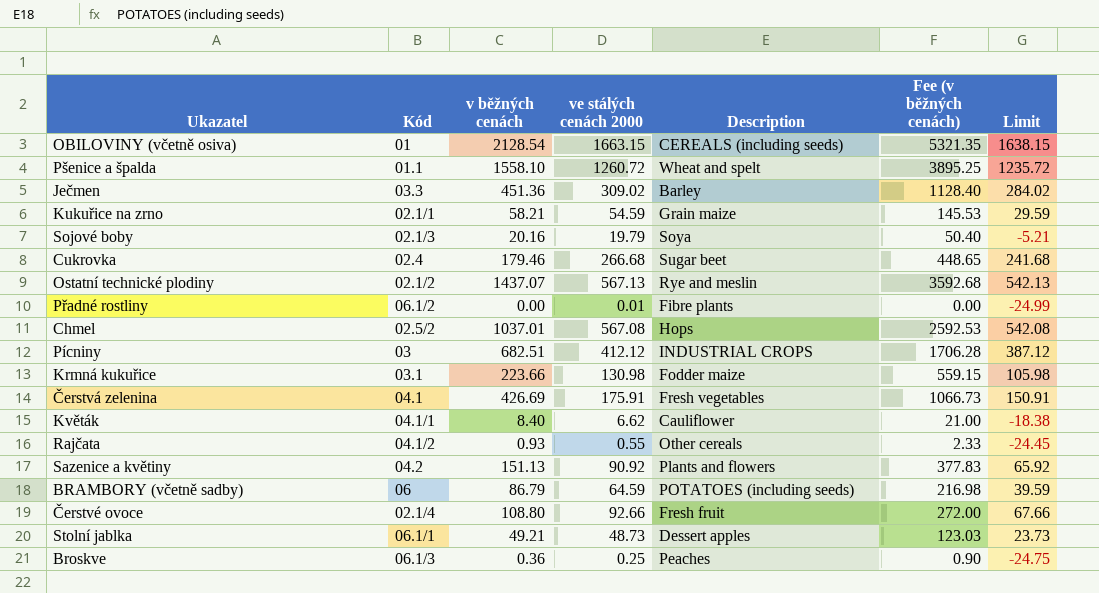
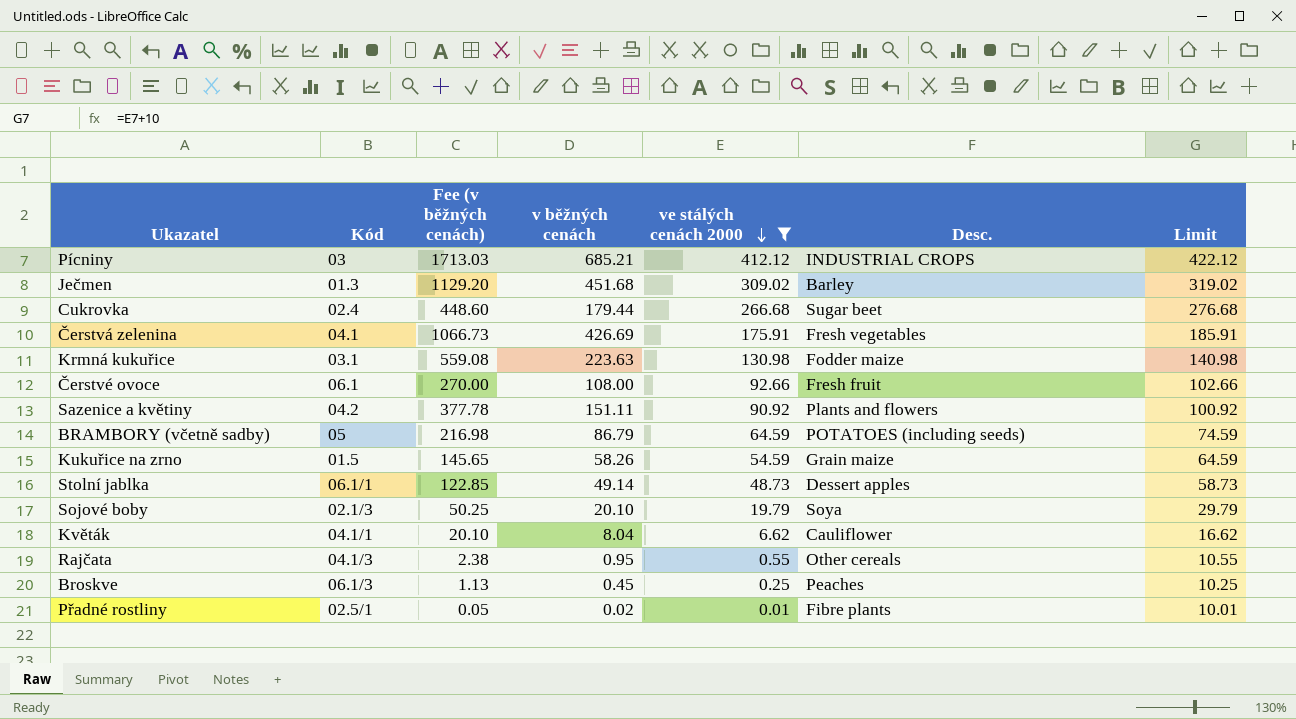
filter: none -> ve stálých cenách 2000 <= 412.12
row order: none -> ve stálých cenách 2000 descending
column Fee (v běžných cenách) | position: 6 -> 3
column name: Description -> Desc.
column Limit | formula: [ve stálých cenách 2000] - 25 -> [ve stálých cenách 2000] + 10
Pícniny | Fee (v běžných cenách): 1706.28 -> 1713.03
Pícniny | v běžných cenách: 682.51 -> 685.21
Ječmen | Kód: 03.3 -> 01.3
Ječmen | Fee (v běžných cenách): 1128.40 -> 1129.20
Ječmen | v běžných cenách: 451.36 -> 451.68
Cukrovka | Fee (v běžných cenách): 448.65 -> 448.60
Cukrovka | v běžných cenách: 179.46 -> 179.44
Krmná kukuřice | Fee (v běžných cenách): 559.15 -> 559.08
Krmná kukuřice | v běžných cenách: 223.66 -> 223.63
Čerstvé ovoce | Kód: 02.1/4 -> 06.1
Čerstvé ovoce | Fee (v běžných cenách): 272.00 -> 270.00
Čerstvé ovoce | v běžných cenách: 108.80 -> 108.00
Sazenice a květiny | Fee (v běžných cenách): 377.83 -> 377.78
Sazenice a květiny | v běžných cenách: 151.13 -> 151.11
BRAMBORY (včetně sadby) | Kód: 06 -> 05
Kukuřice na zrno | Kód: 02.1/1 -> 01.5
Kukuřice na zrno | Fee (v běžných cenách): 145.53 -> 145.65
Kukuřice na zrno | v běžných cenách: 58.21 -> 58.26
Stolní jablka | Fee (v běžných cenách): 123.03 -> 122.85
Stolní jablka | v běžných cenách: 49.21 -> 49.14
Sojové boby | Fee (v běžných cenách): 50.40 -> 50.25
Sojové boby | v běžných cenách: 20.16 -> 20.10
Květák | Fee (v běžných cenách): 21.00 -> 20.10
Květák | v běžných cenách: 8.40 -> 8.04
Rajčata | Kód: 04.1/2 -> 04.1/3
Rajčata | Fee (v běžných cenách): 2.33 -> 2.38
Rajčata | v běžných cenách: 0.93 -> 0.95
Broskve | Fee (v běžných cenách): 0.90 -> 1.13
Broskve | v běžných cenách: 0.36 -> 0.45
Přadné rostliny | Kód: 06.1/2 -> 02.5/1
Přadné rostliny | Fee (v běžných cenách): 0.00 -> 0.05
Přadné rostliny | v běžných cenách: 0.00 -> 0.02

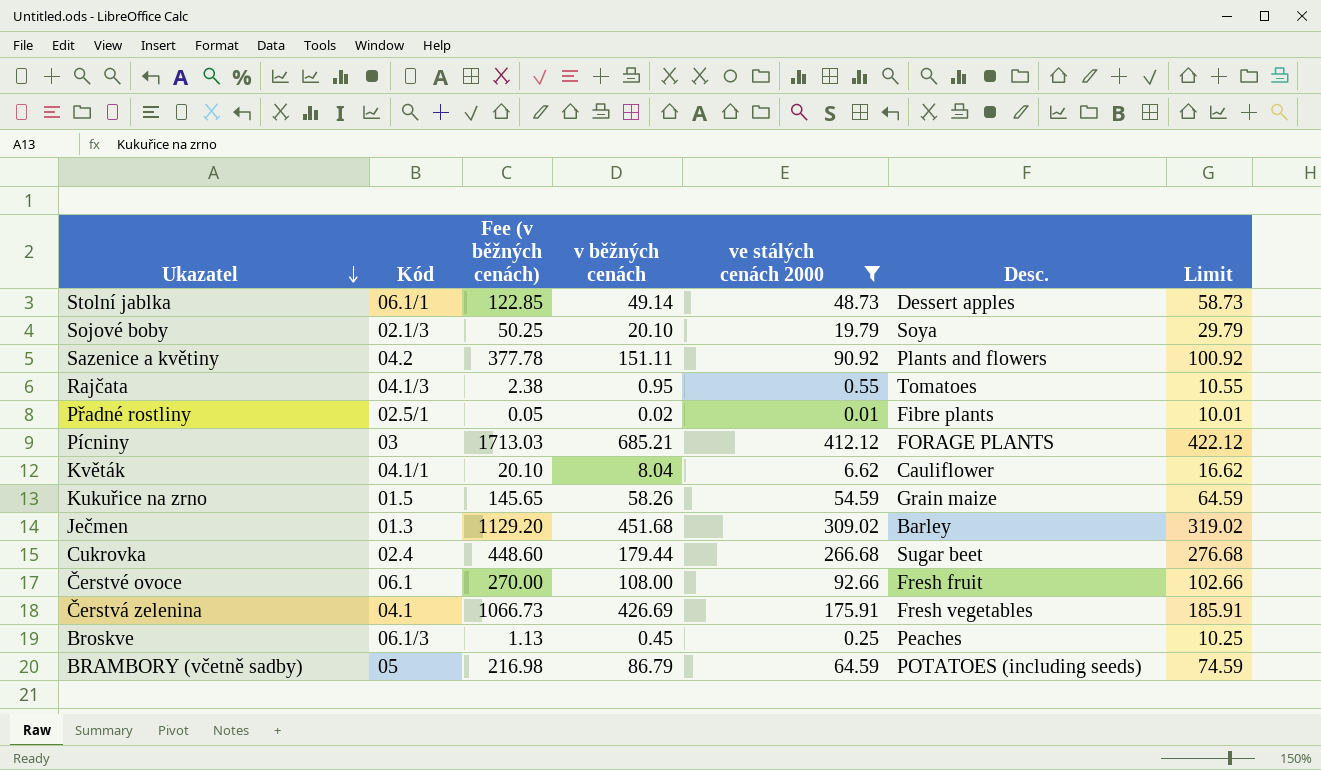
row order: ve stálých cenách 2000 descending -> Ukazatel descending
row Krmná kukuřice: 03.1 | 559.08 | 223.63 | 130.98 | Fodder maize | 140.98 -> none
Rajčata | Desc.: Other cereals -> Tomatoes
Pícniny | Desc.: INDUSTRIAL CROPS -> FORAGE PLANTS

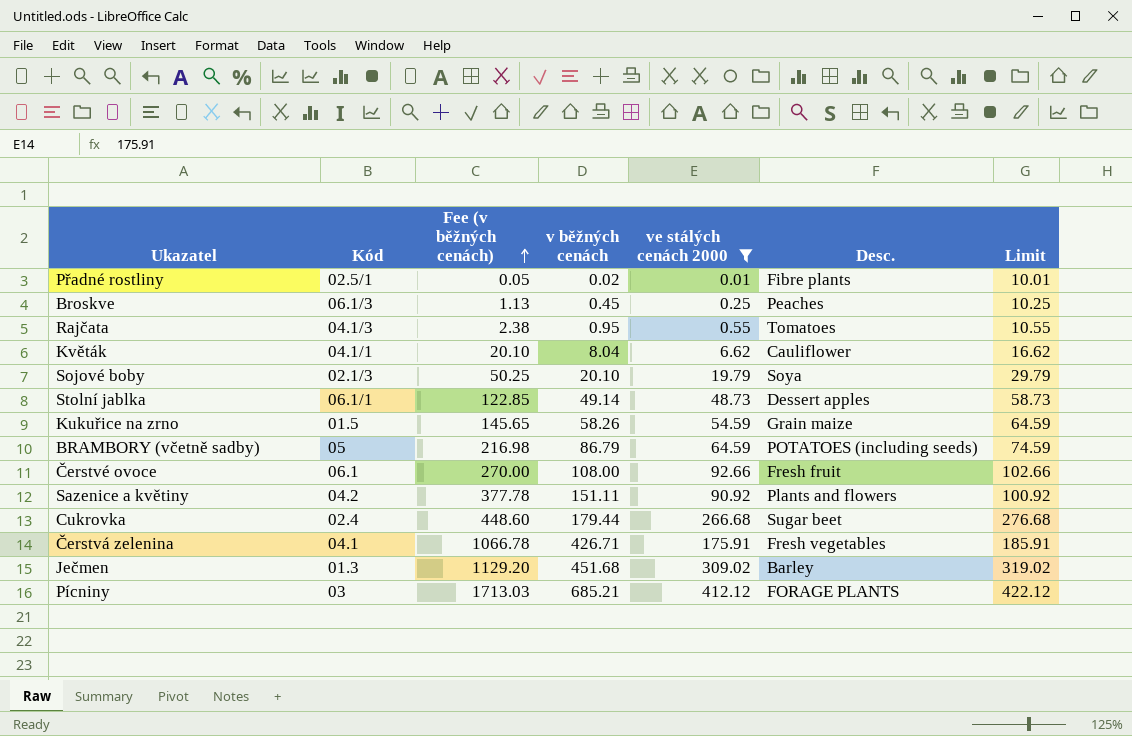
row order: Ukazatel descending -> Fee (v běžných cenách) ascending
Čerstvá zelenina | Fee (v běžných cenách): 1066.73 -> 1066.78
Čerstvá zelenina | v běžných cenách: 426.69 -> 426.71

